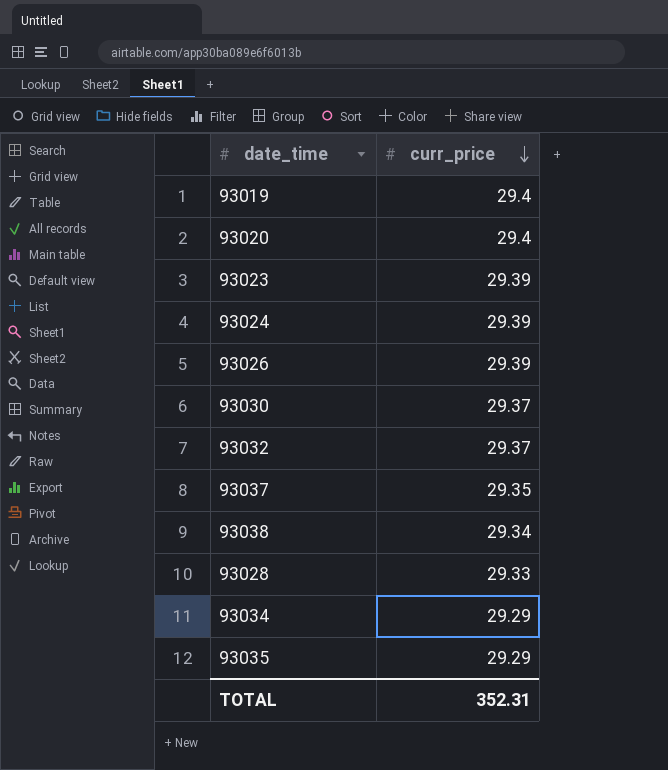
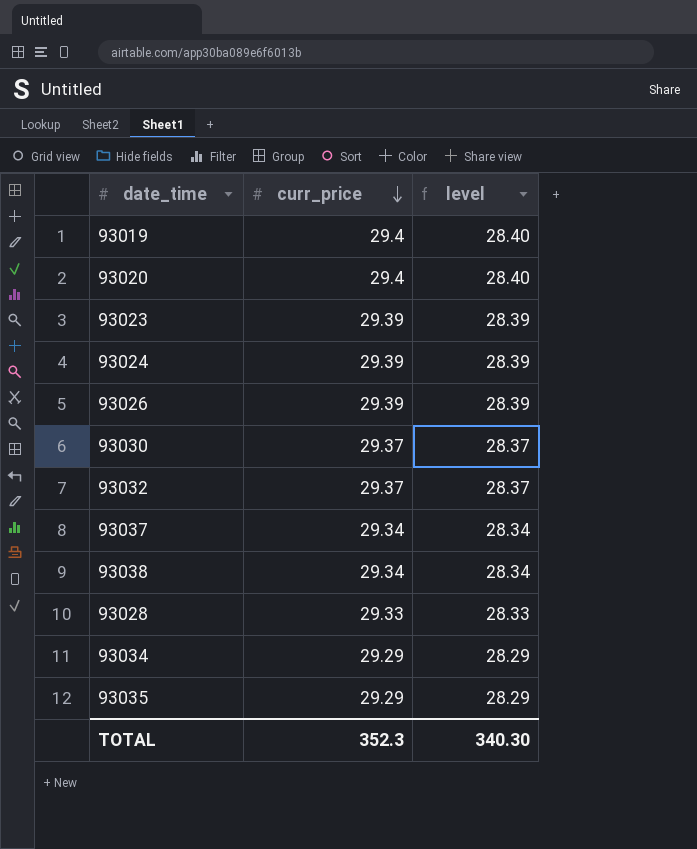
column level | formula: none -> [curr_price] - 1
93037 | curr_price: 29.35 -> 29.34
TOTAL | curr_price: 352.31 -> 352.3

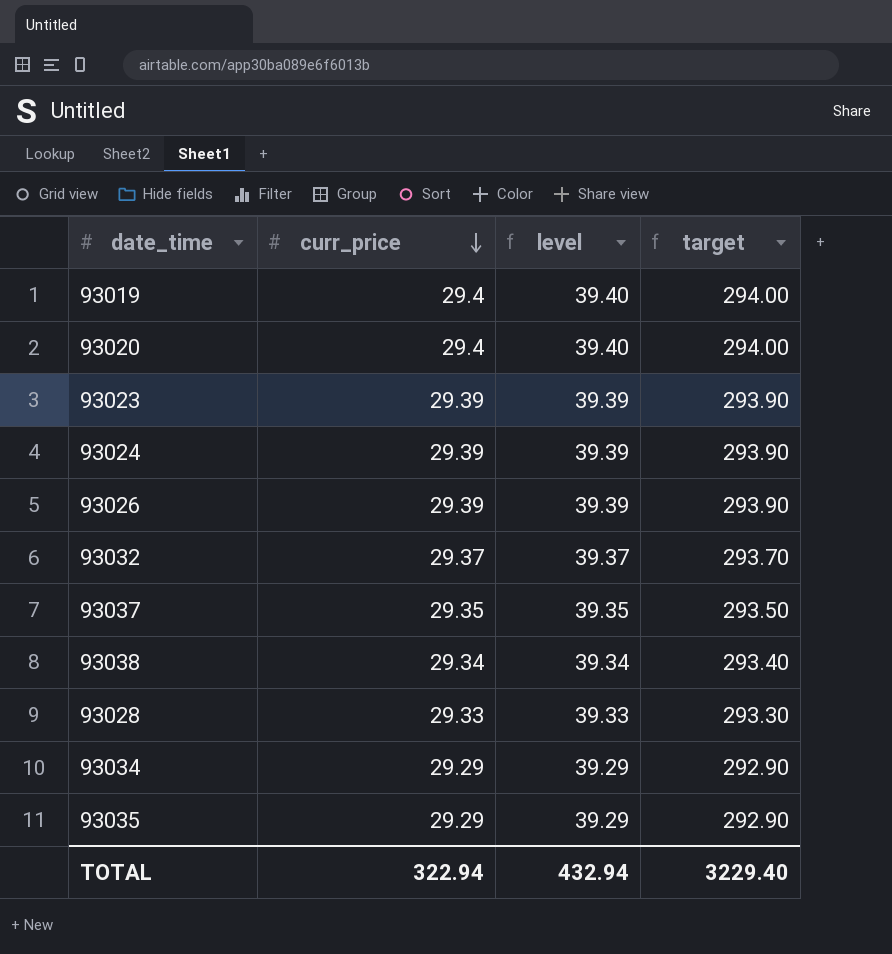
column level | formula: [curr_price] - 1 -> [curr_price] + 10
column target | formula: none -> [curr_price] * 10
row 93030: 29.37 | 28.37 -> none
93037 | curr_price: 29.34 -> 29.35
TOTAL | curr_price: 352.3 -> 322.94
TOTAL | level: 340.30 -> 432.94

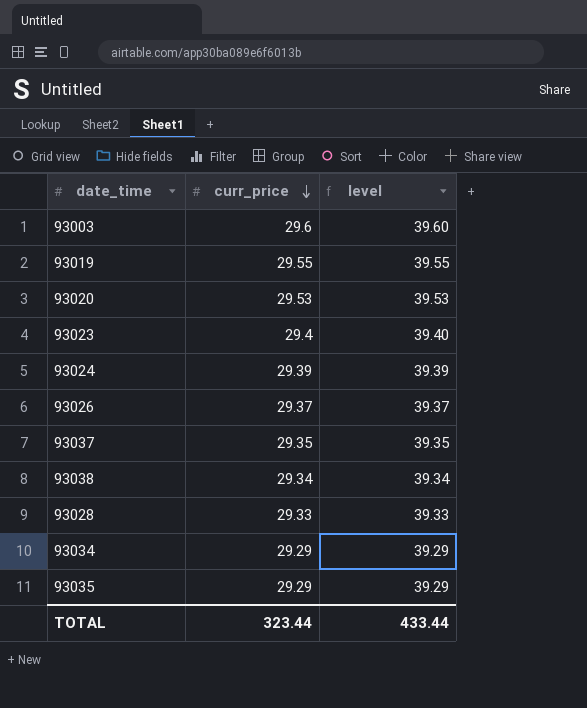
column target | formula: [curr_price] * 10 -> none
row 93032: 29.37 | 39.37 | 293.70 -> none
row 93003: none -> 29.6 | 39.60
93019 | curr_price: 29.4 -> 29.55
93019 | level: 39.40 -> 39.55
93020 | curr_price: 29.4 -> 29.53
93020 | level: 39.40 -> 39.53
93023 | curr_price: 29.39 -> 29.4
93023 | level: 39.39 -> 39.40
93026 | curr_price: 29.39 -> 29.37
93026 | level: 39.39 -> 39.37
TOTAL | curr_price: 322.94 -> 323.44
TOTAL | level: 432.94 -> 433.44

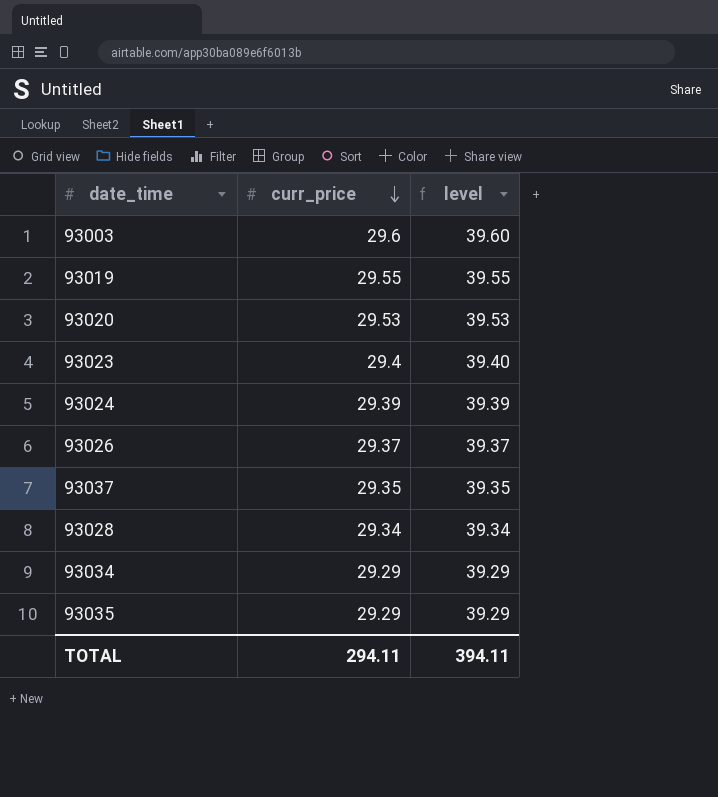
row 93038: 29.34 | 39.34 -> none
93028 | curr_price: 29.33 -> 29.34
93028 | level: 39.33 -> 39.34
TOTAL | curr_price: 323.44 -> 294.11
TOTAL | level: 433.44 -> 394.11

